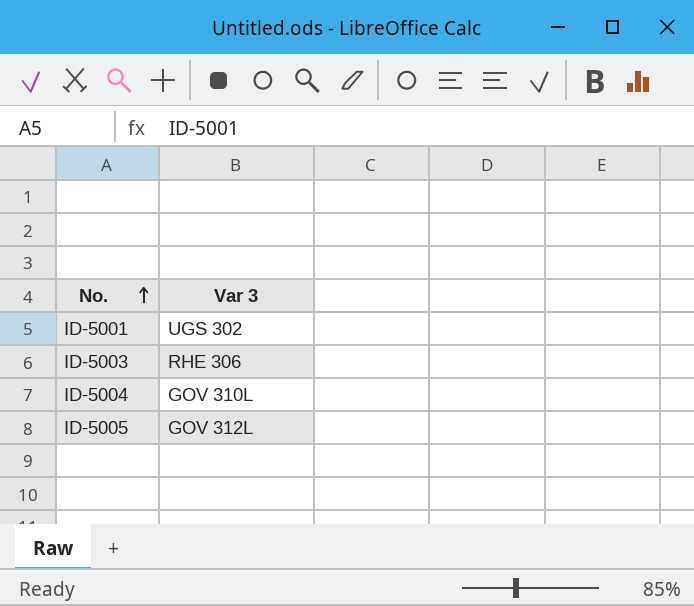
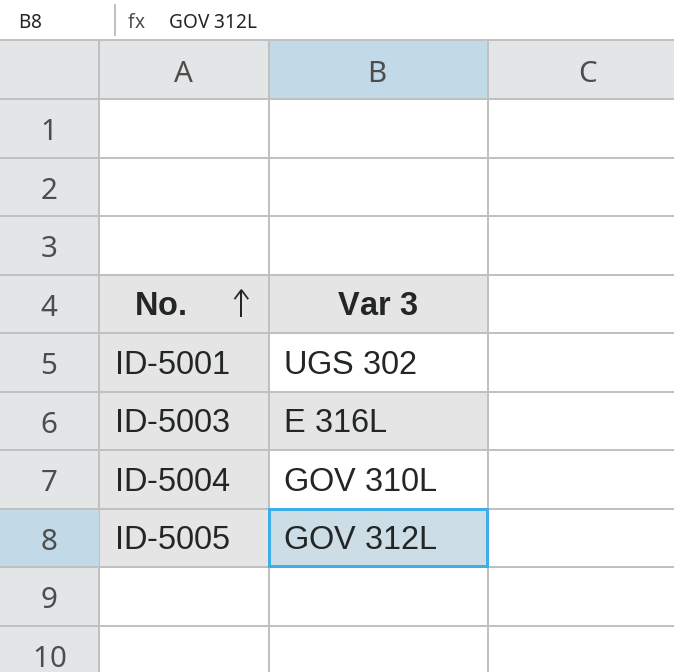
ID-5003 | Var 3: RHE 306 -> E 316L

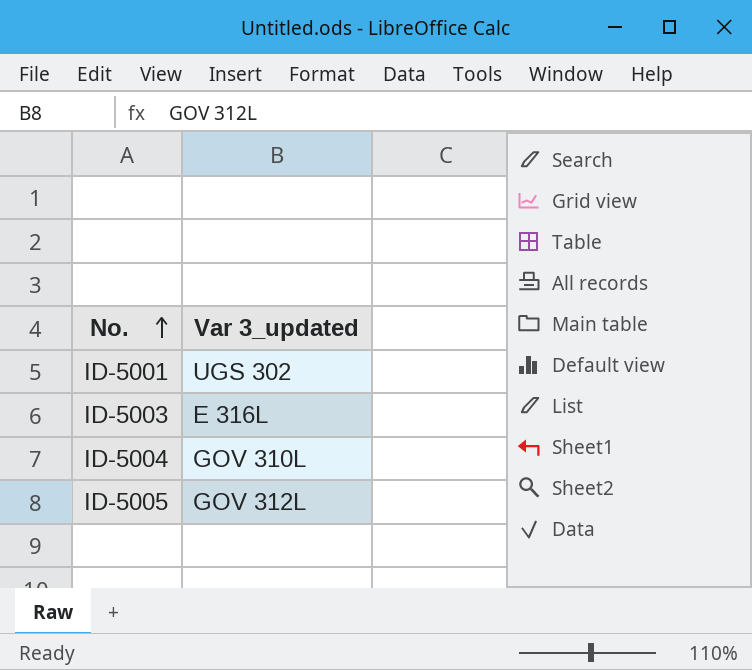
column name: Var 3 -> Var 3_updated

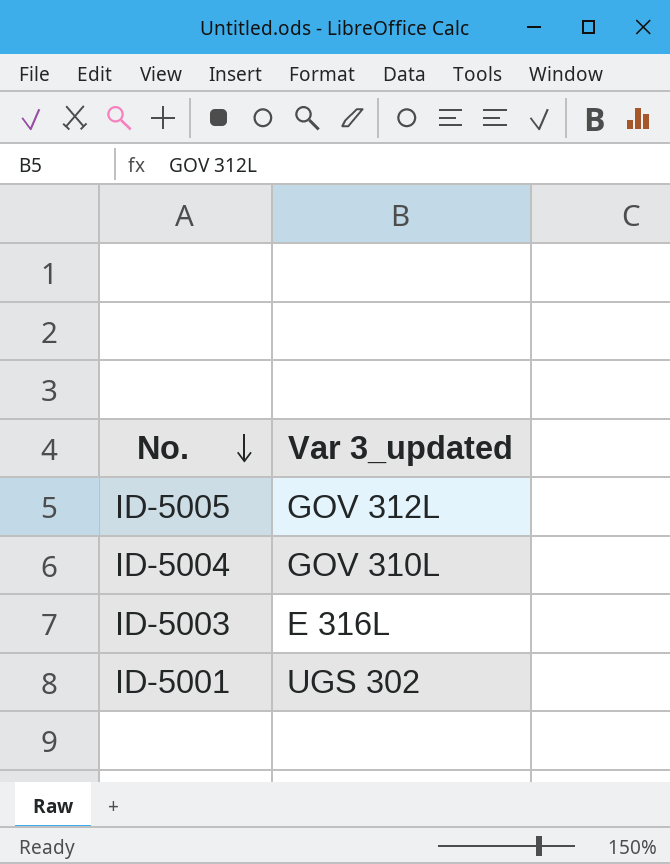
row order: No. ascending -> No. descending

